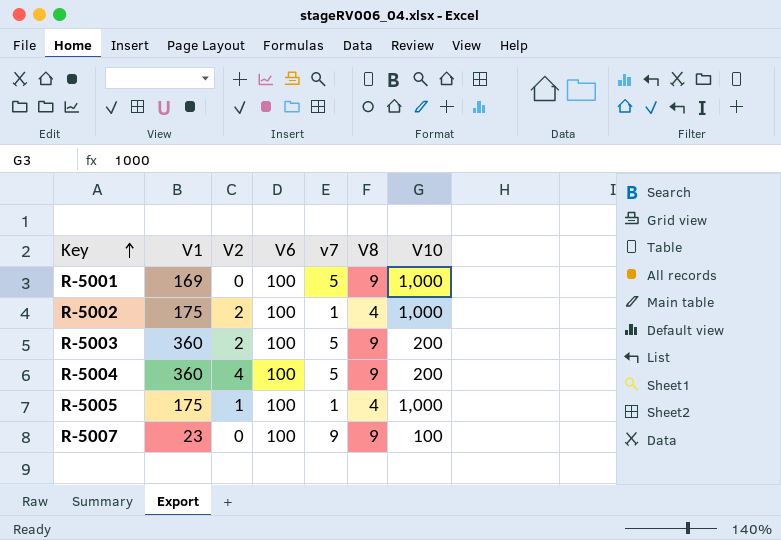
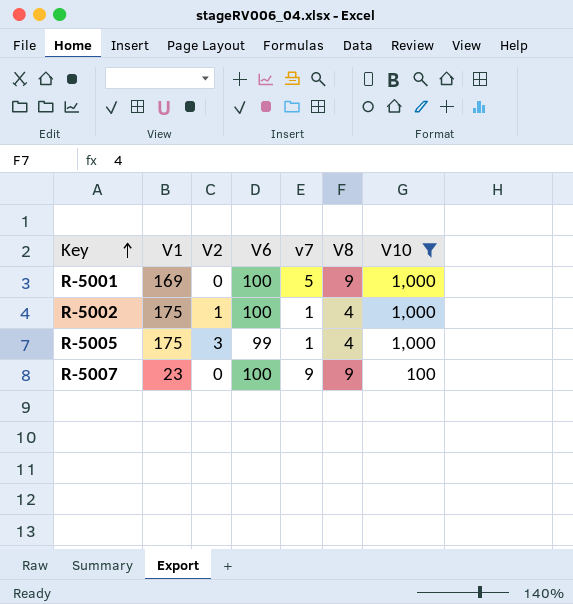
filter: none -> V10 != 200
R-5002 | V2: 2 -> 1
R-5005 | V2: 1 -> 3
R-5005 | V6: 100 -> 99

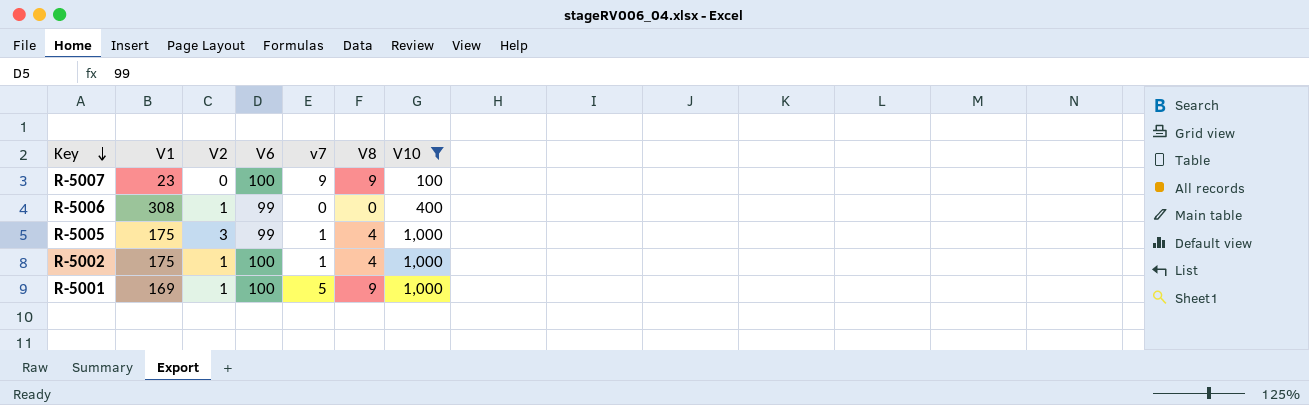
row order: Key ascending -> Key descending
row R-5006: none -> 308 | 1 | 99 | 0 | 0 | 400
R-5001 | V2: 0 -> 1

